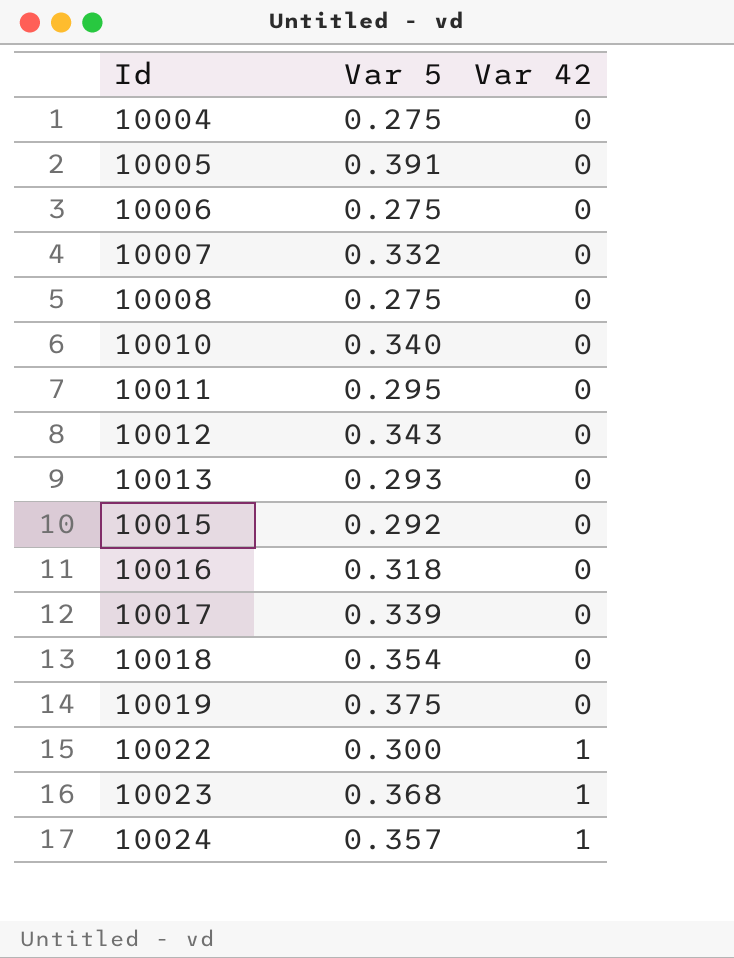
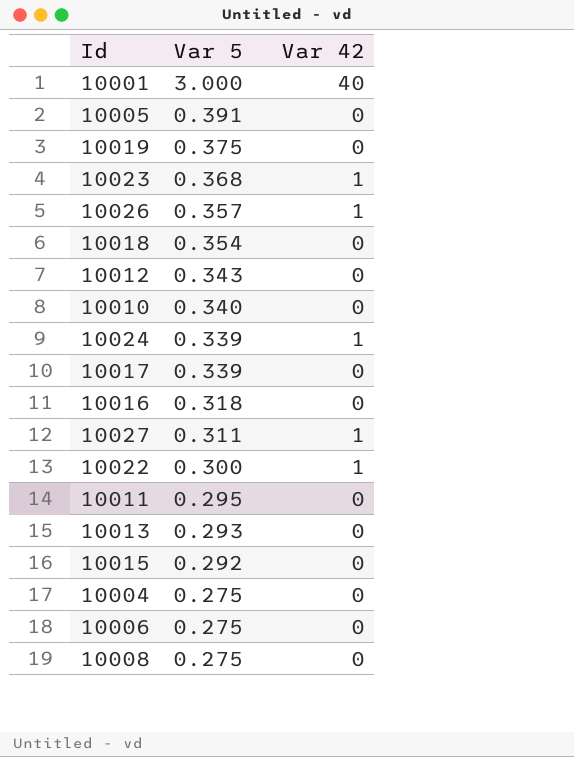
row order: Id ascending -> Var 5 descending
row 10007: 0.332 | 0 -> none
row 10001: none -> 3.000 | 40
row 10026: none -> 0.357 | 1
10024 | Var 5: 0.357 -> 0.339
row 10027: none -> 0.311 | 1

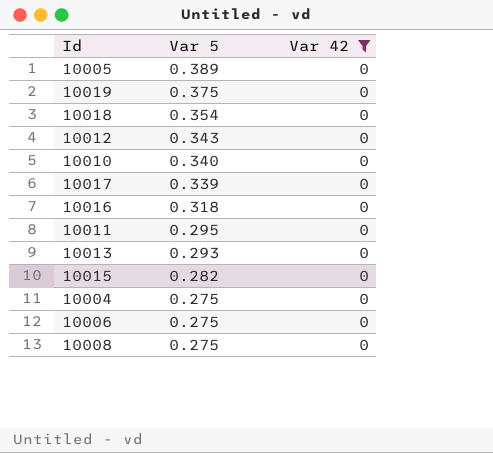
filter: none -> Var 42 = 0
10005 | Var 5: 0.391 -> 0.389
10015 | Var 5: 0.292 -> 0.282

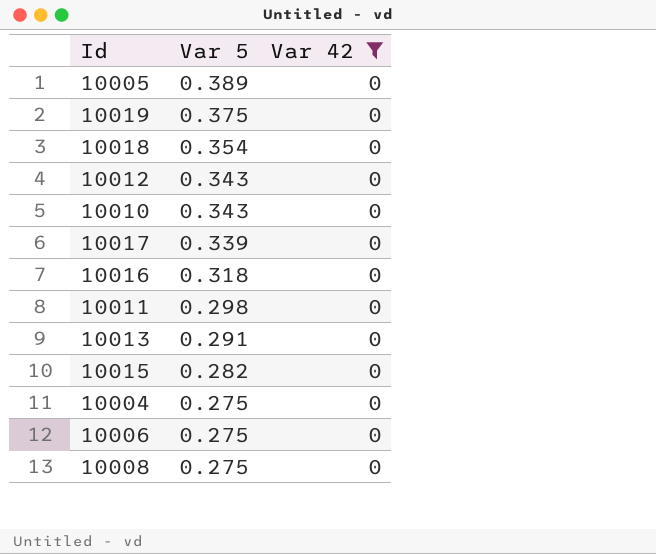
10010 | Var 5: 0.340 -> 0.343
10011 | Var 5: 0.295 -> 0.298
10013 | Var 5: 0.293 -> 0.291

